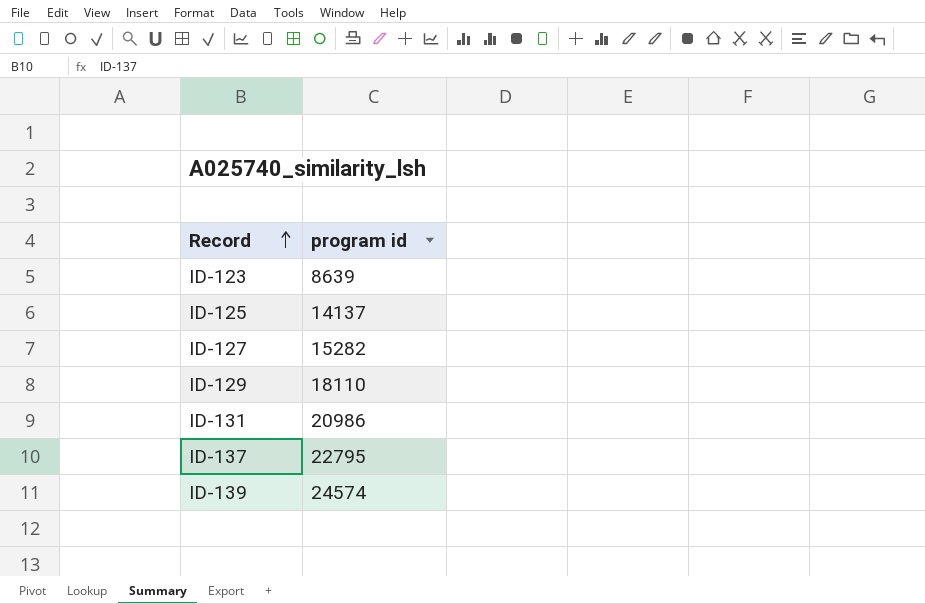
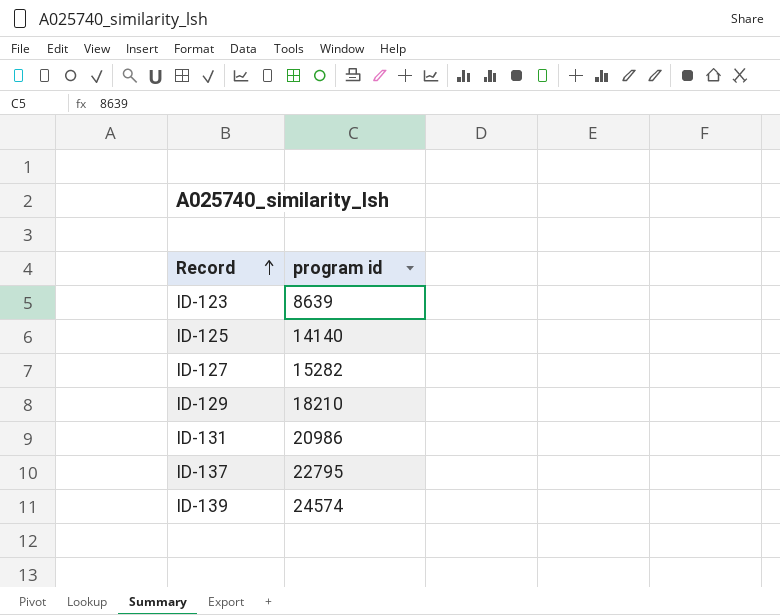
ID-125 | program id: 14137 -> 14140
ID-129 | program id: 18110 -> 18210

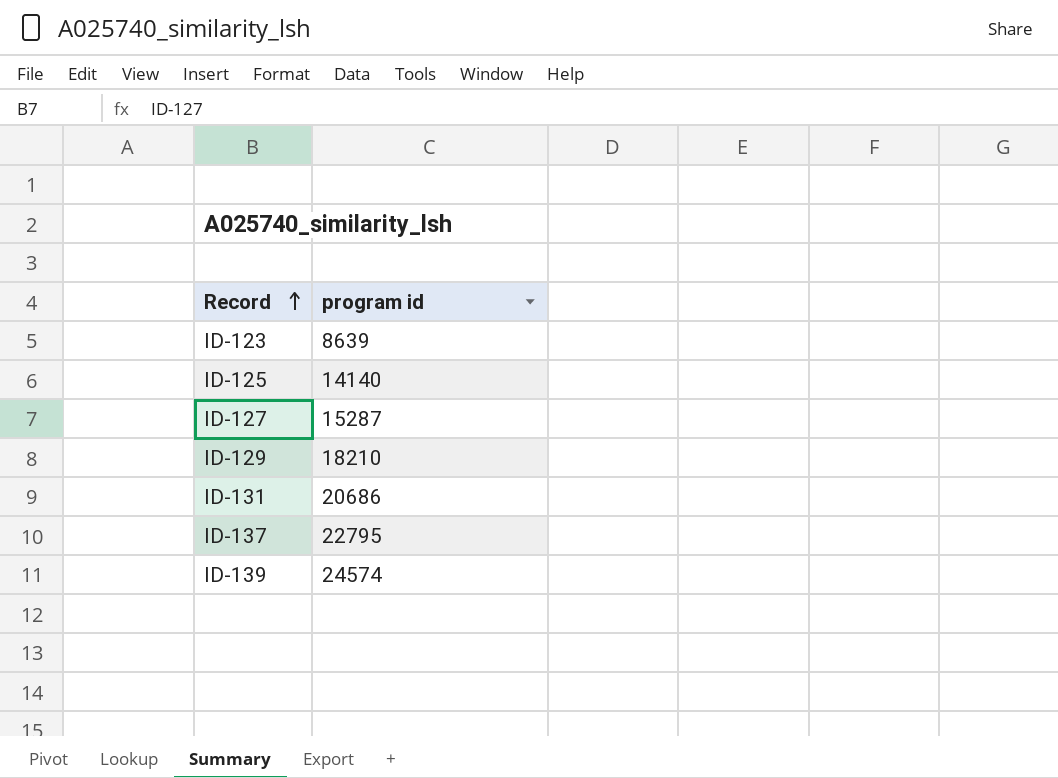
ID-127 | program id: 15282 -> 15287
ID-131 | program id: 20986 -> 20686

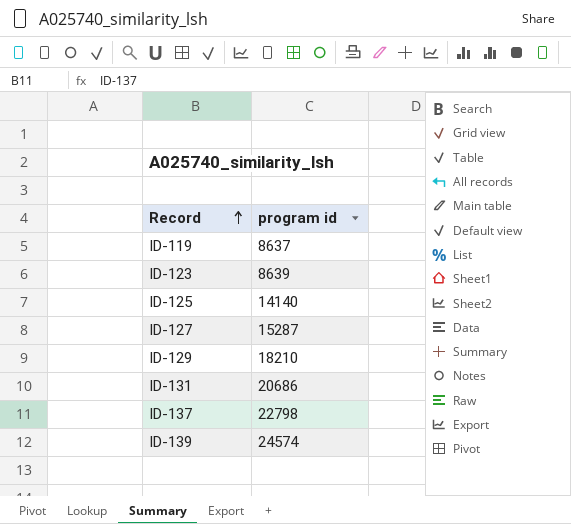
row ID-119: none -> 8637
ID-137 | program id: 22795 -> 22798

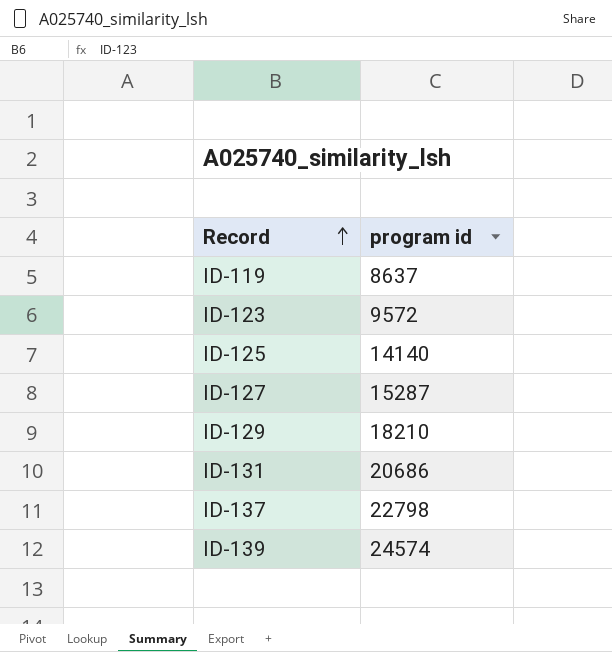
ID-123 | program id: 8639 -> 9572

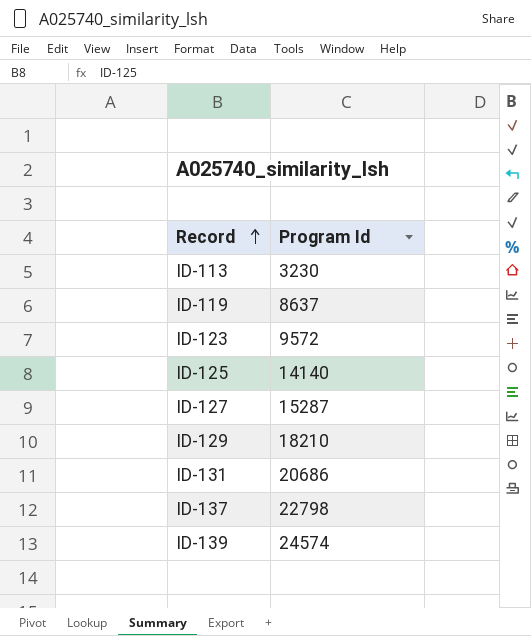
column name: program id -> Program Id
row ID-113: none -> 3230

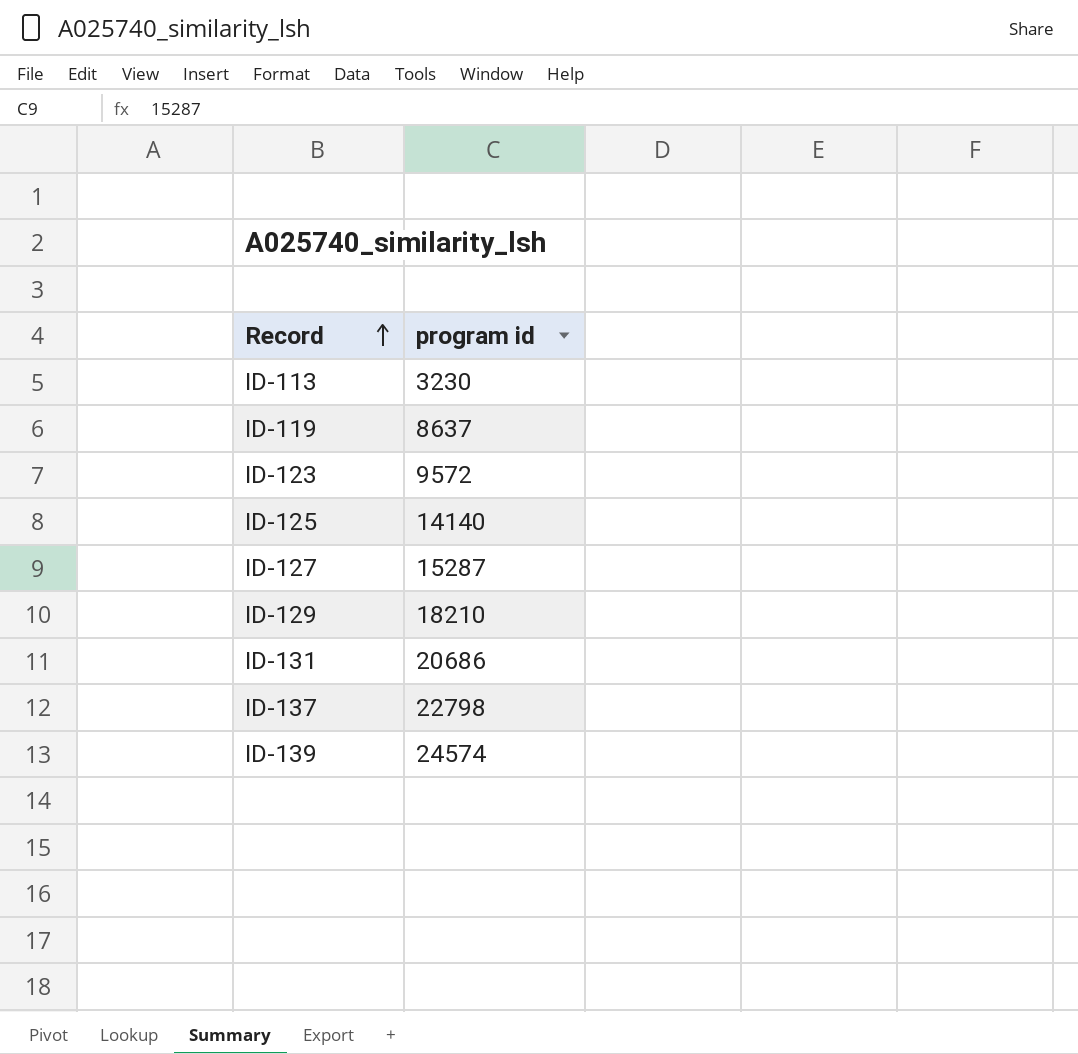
column name: Program Id -> program id

